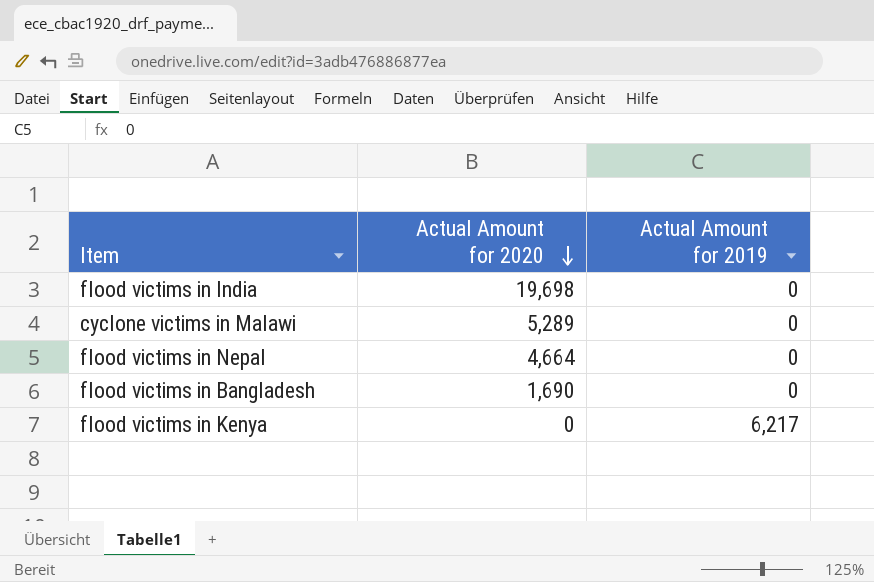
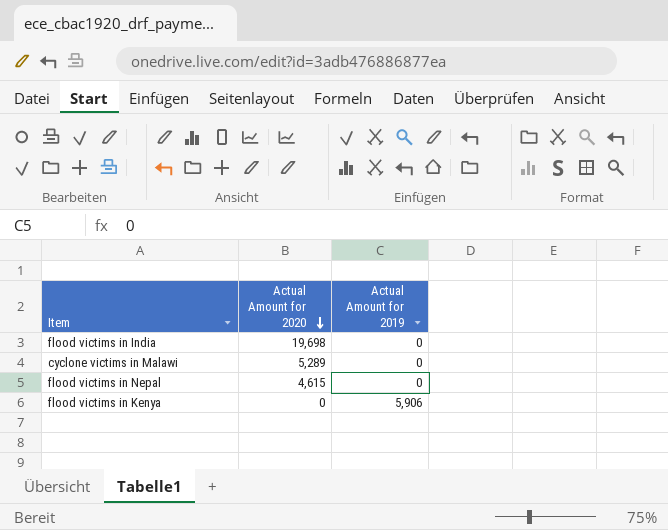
row flood victims in Bangladesh: 1,690 | 0 -> none
flood victims in Nepal | Actual Amount for 2020: 4,664 -> 4,615
flood victims in Kenya | Actual Amount for 2019: 6,217 -> 5,906

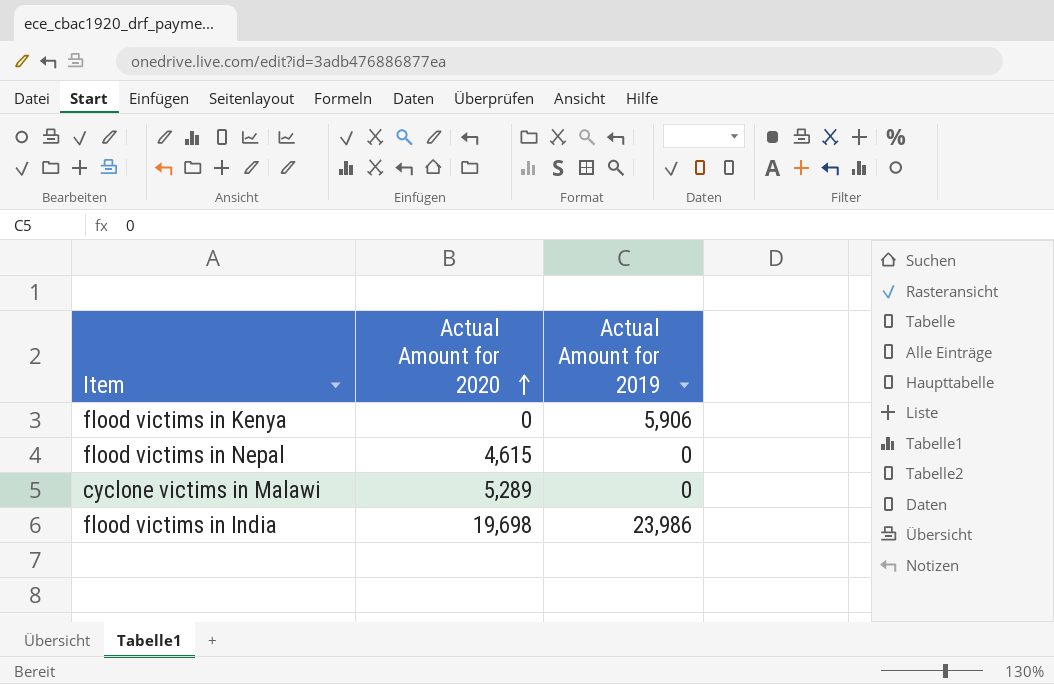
row order: Actual Amount for 2020 descending -> Actual Amount for 2020 ascending
flood victims in India | Actual Amount for 2019: 0 -> 23,986

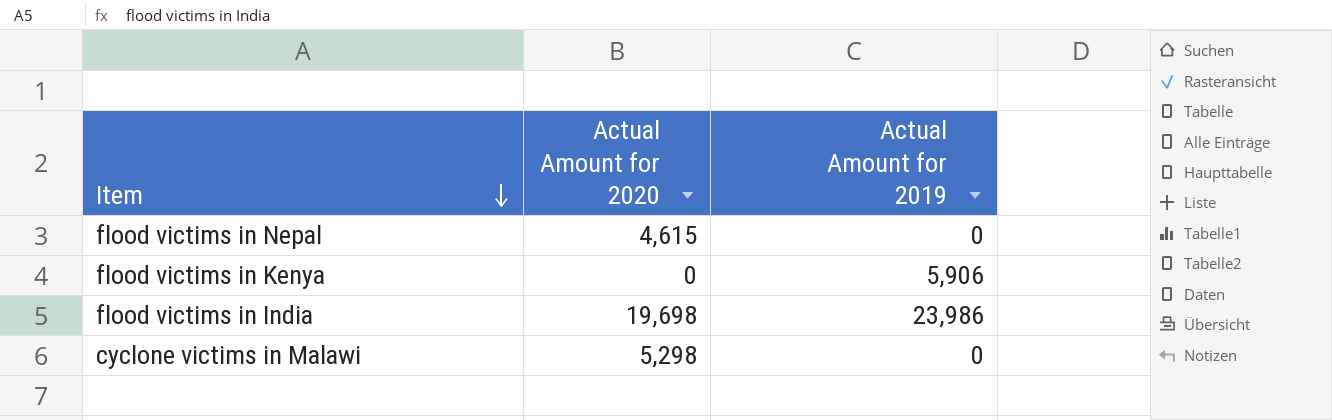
row order: Actual Amount for 2020 ascending -> Item descending
cyclone victims in Malawi | Actual Amount for 2020: 5,289 -> 5,298

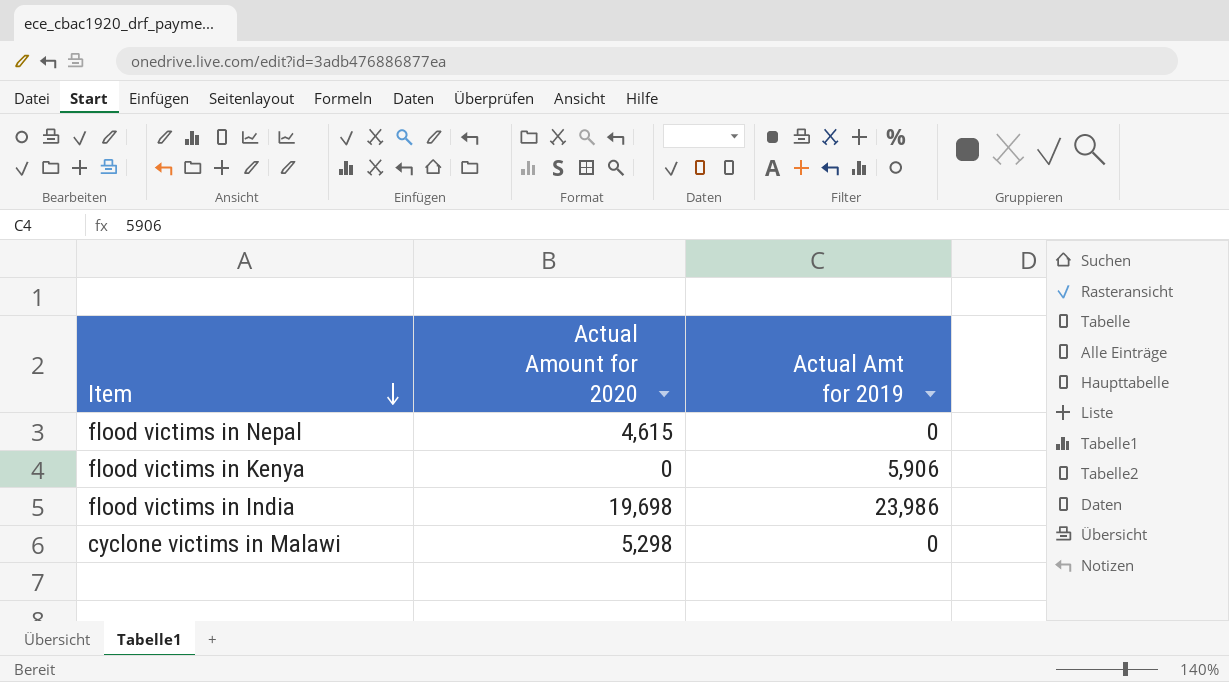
column name: Actual Amount for 2019 -> Actual Amt for 2019

